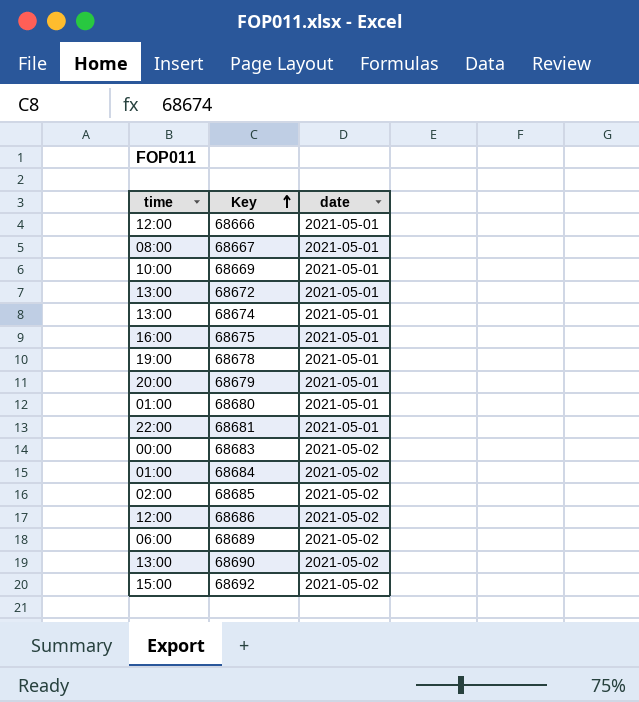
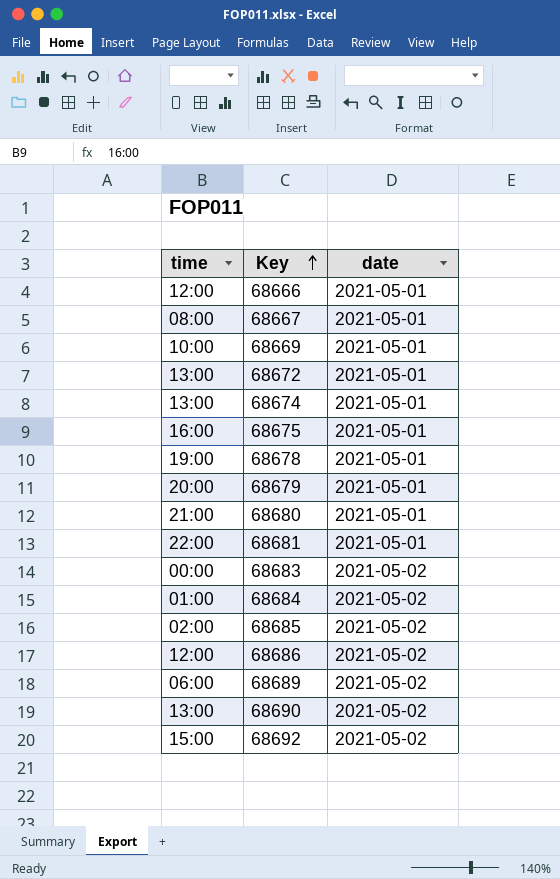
68680 | time: 01:00 -> 21:00

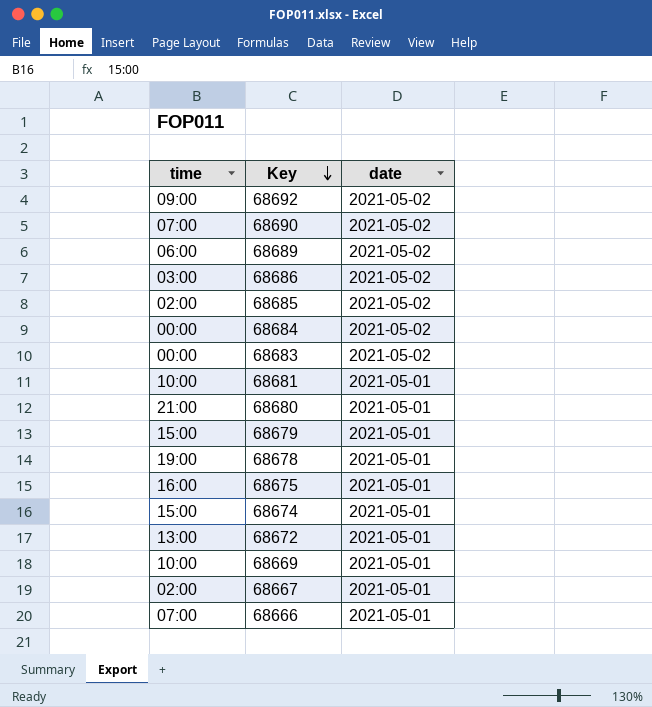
row order: Key ascending -> Key descending
68692 | time: 15:00 -> 09:00
68690 | time: 13:00 -> 07:00
68686 | time: 12:00 -> 03:00
68684 | time: 01:00 -> 00:00
68681 | time: 22:00 -> 10:00
68679 | time: 20:00 -> 15:00
68674 | time: 13:00 -> 15:00
68667 | time: 08:00 -> 02:00
68666 | time: 12:00 -> 07:00

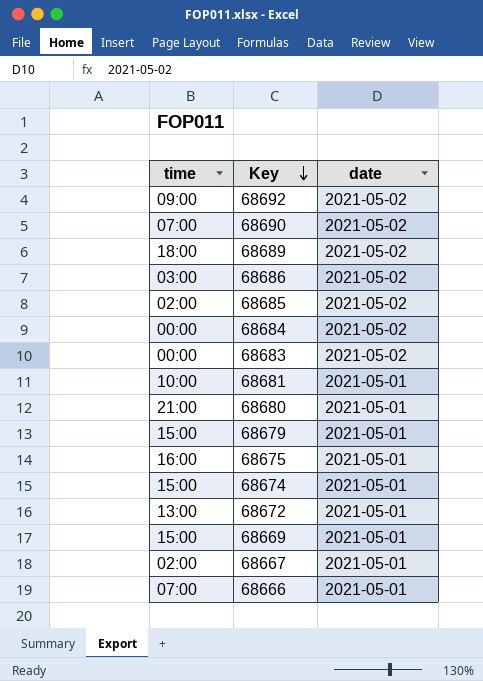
row 68678: 19:00 | 2021-05-01 -> none
68689 | time: 06:00 -> 18:00
68669 | time: 10:00 -> 15:00

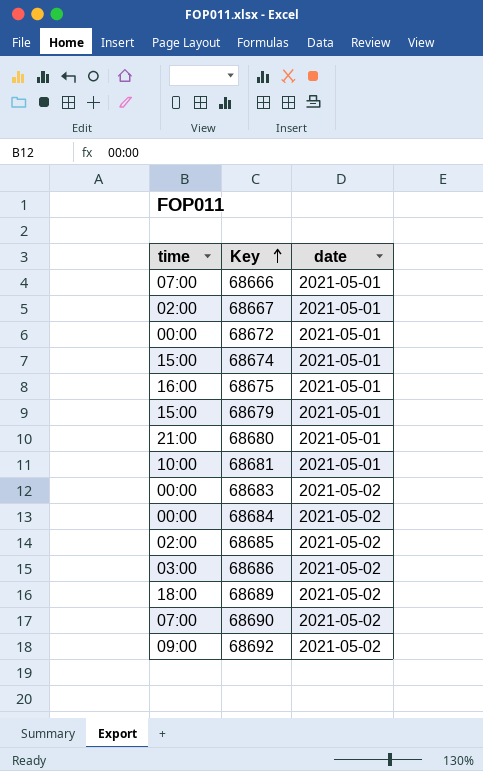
row order: Key descending -> Key ascending
row 68669: 15:00 | 2021-05-01 -> none
68672 | time: 13:00 -> 00:00

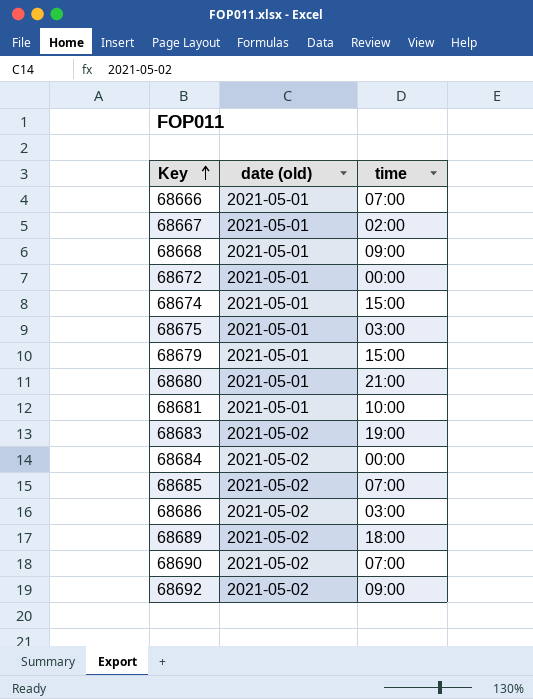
column name: date -> date (old)
column time | position: 1 -> 3
row 68668: none -> 2021-05-01 | 09:00
68675 | time: 16:00 -> 03:00
68683 | time: 00:00 -> 19:00
68685 | time: 02:00 -> 07:00

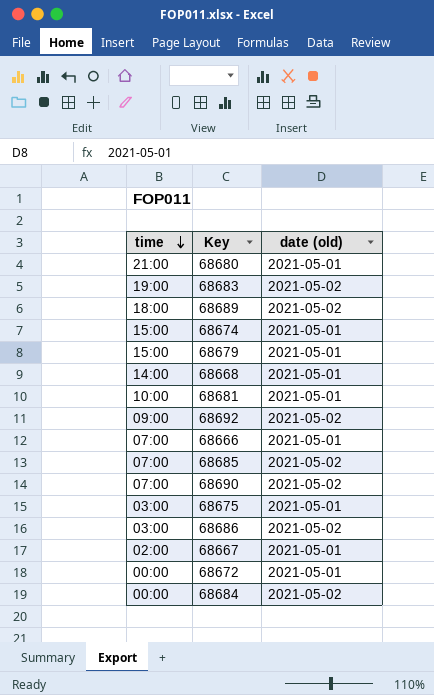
row order: Key ascending -> time descending
column time | position: 3 -> 1
68668 | time: 09:00 -> 14:00

